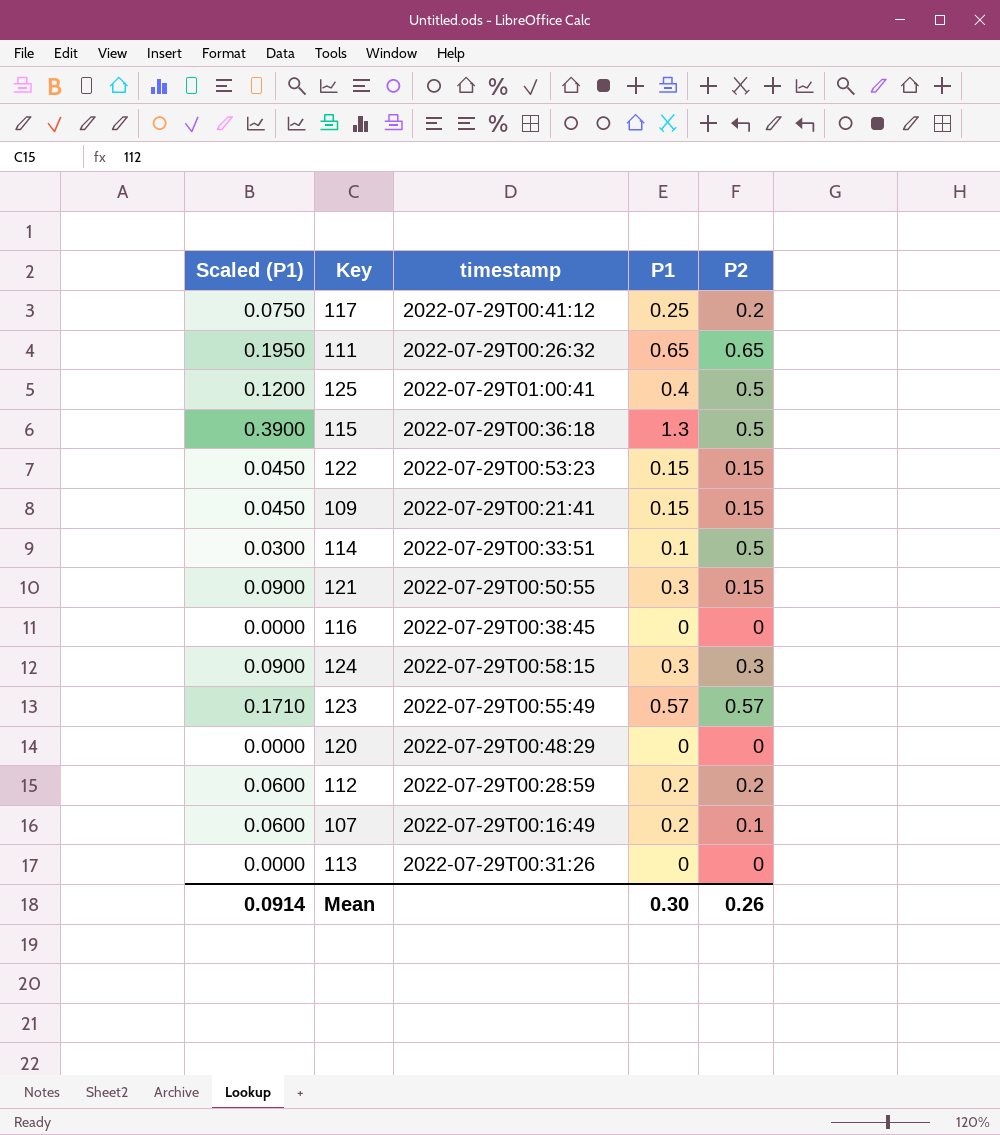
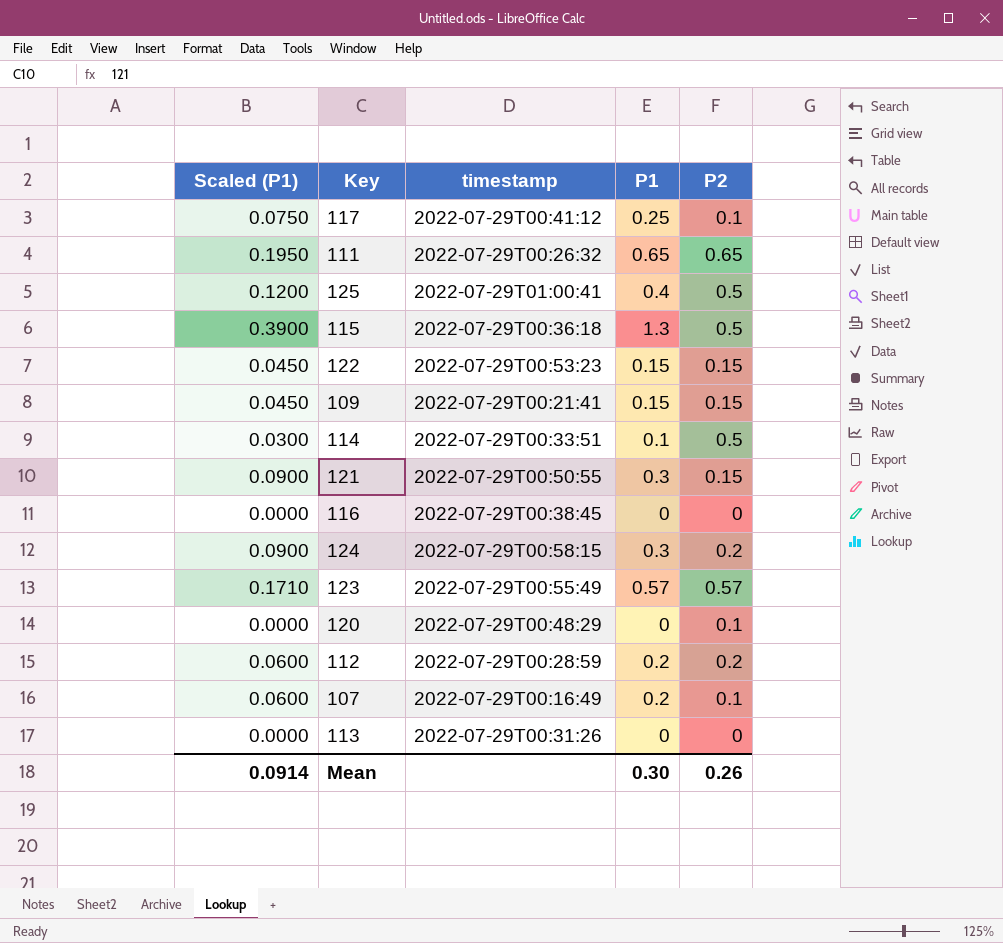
117 | P2: 0.2 -> 0.1
124 | P2: 0.3 -> 0.2
120 | P2: 0 -> 0.1

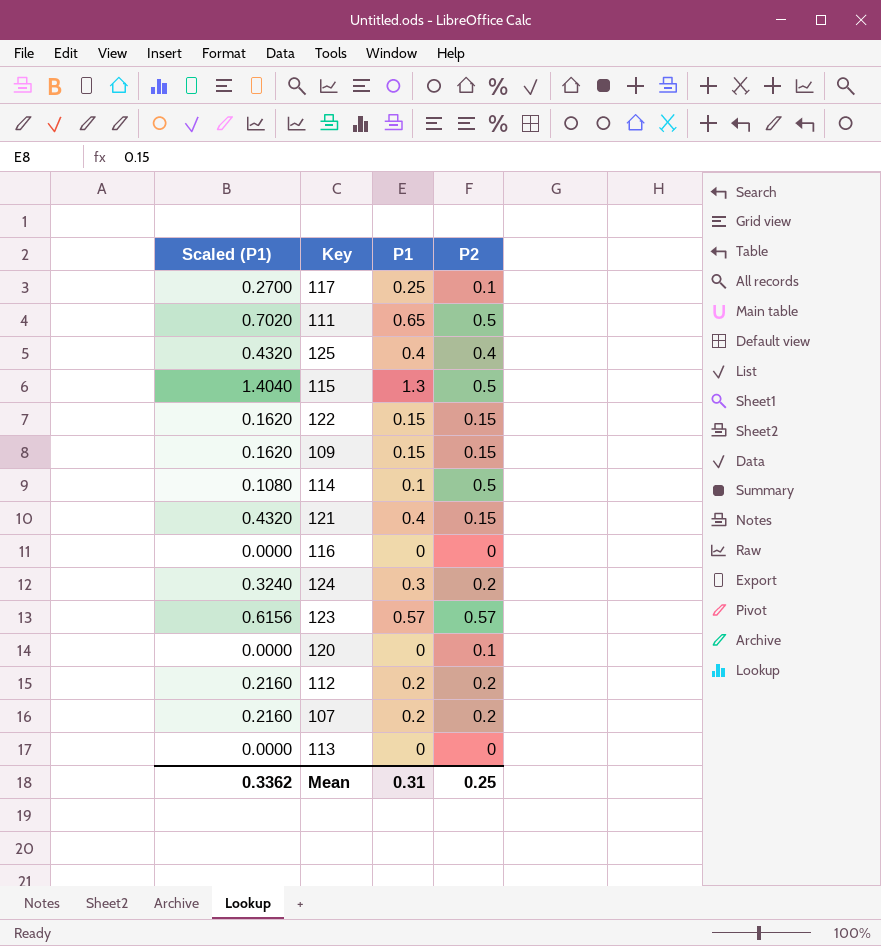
column timestamp | position: 3 -> none
column Scaled (P1) | formula: [P1] * 0.3 -> [P1] * 1.08
111 | P2: 0.65 -> 0.5
125 | P2: 0.5 -> 0.4
121 | P1: 0.3 -> 0.4
107 | P2: 0.1 -> 0.2
Mean | Scaled (P1): 0.0914 -> 0.3362
Mean | P1: 0.30 -> 0.31
Mean | P2: 0.26 -> 0.25

